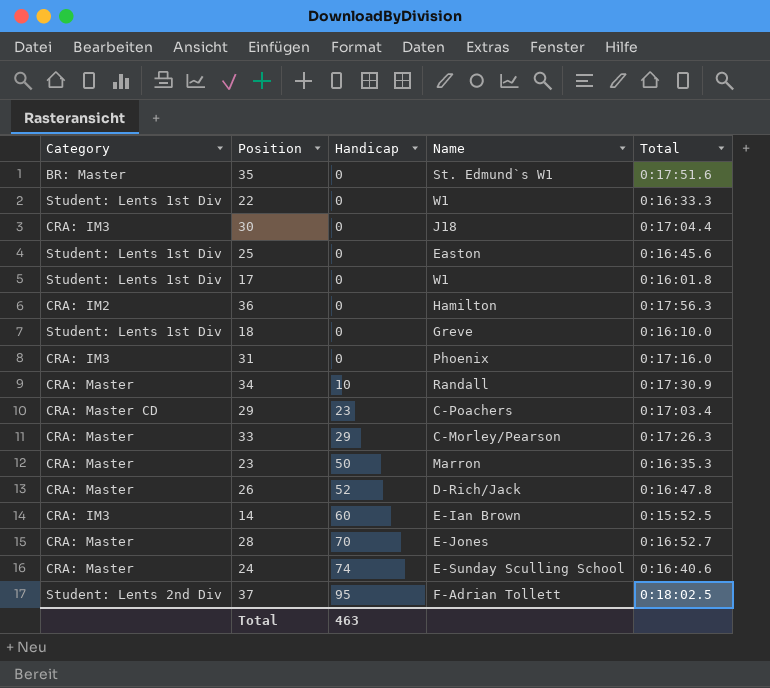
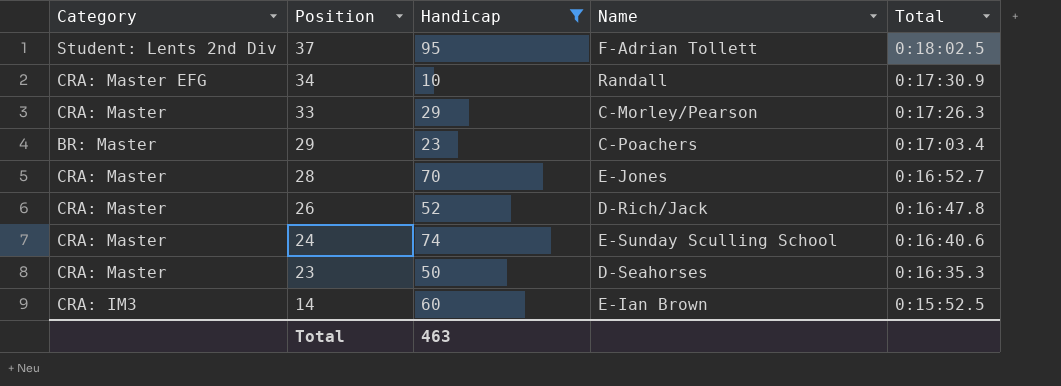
filter: none -> Handicap != 0
row order: Handicap ascending -> Position descending
34 | Category: CRA: Master -> CRA: Master EFG
29 | Category: CRA: Master CD -> BR: Master
23 | Name: Marron -> D-Seahorses

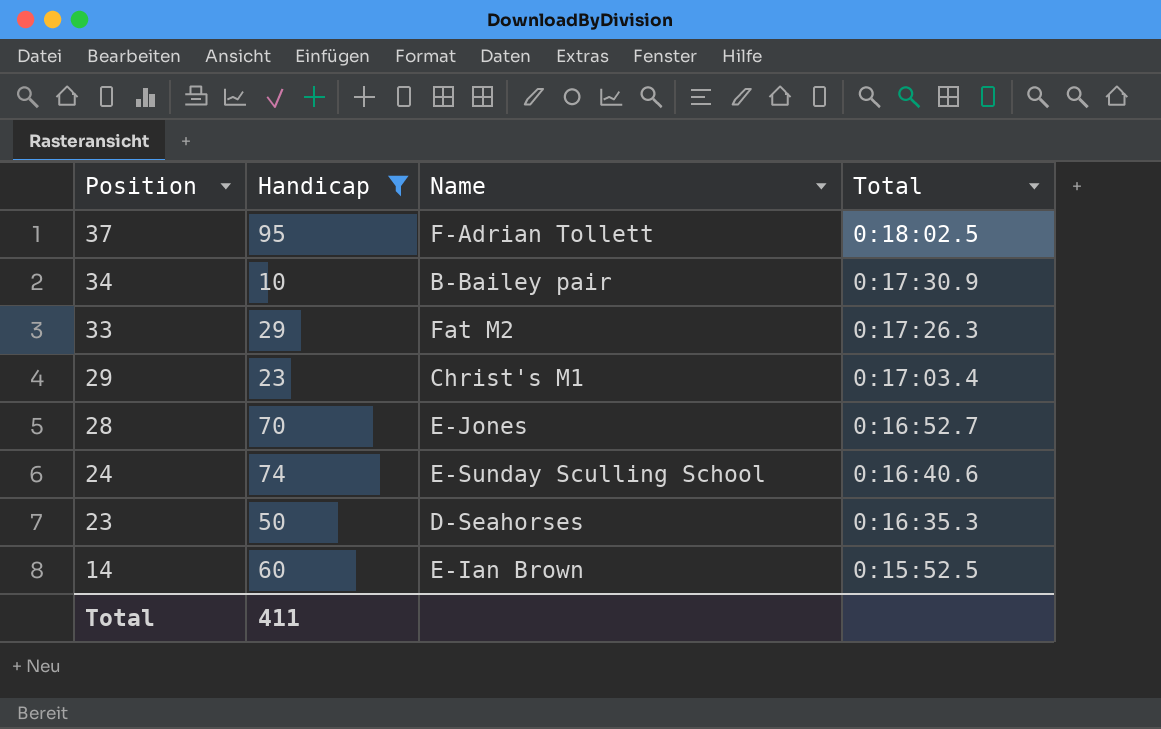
column Category | position: 1 -> none
row 26: CRA: Master | 52 | D-Rich/Jack | 0:16:47.8 -> none
34 | Name: Randall -> B-Bailey pair
33 | Name: C-Morley/Pearson -> Fat M2
29 | Name: C-Poachers -> Christ's M1
Total | Handicap: 463 -> 411

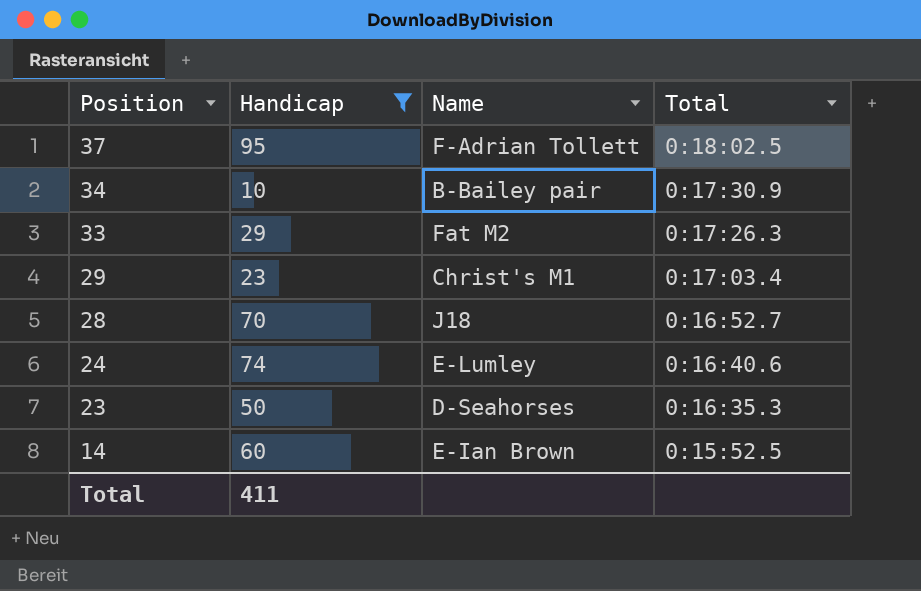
28 | Name: E-Jones -> J18
24 | Name: E-Sunday Sculling School -> E-Lumley

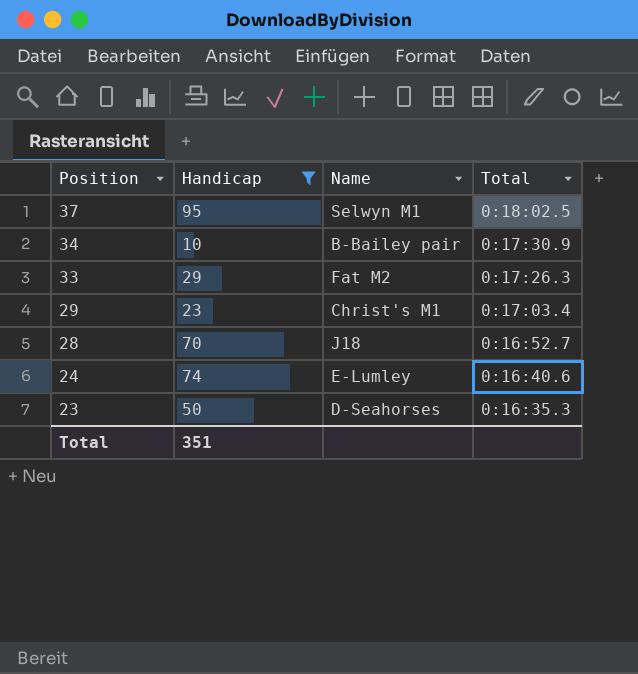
row 14: 60 | E-Ian Brown | 0:15:52.5 -> none
37 | Name: F-Adrian Tollett -> Selwyn M1
Total | Handicap: 411 -> 351

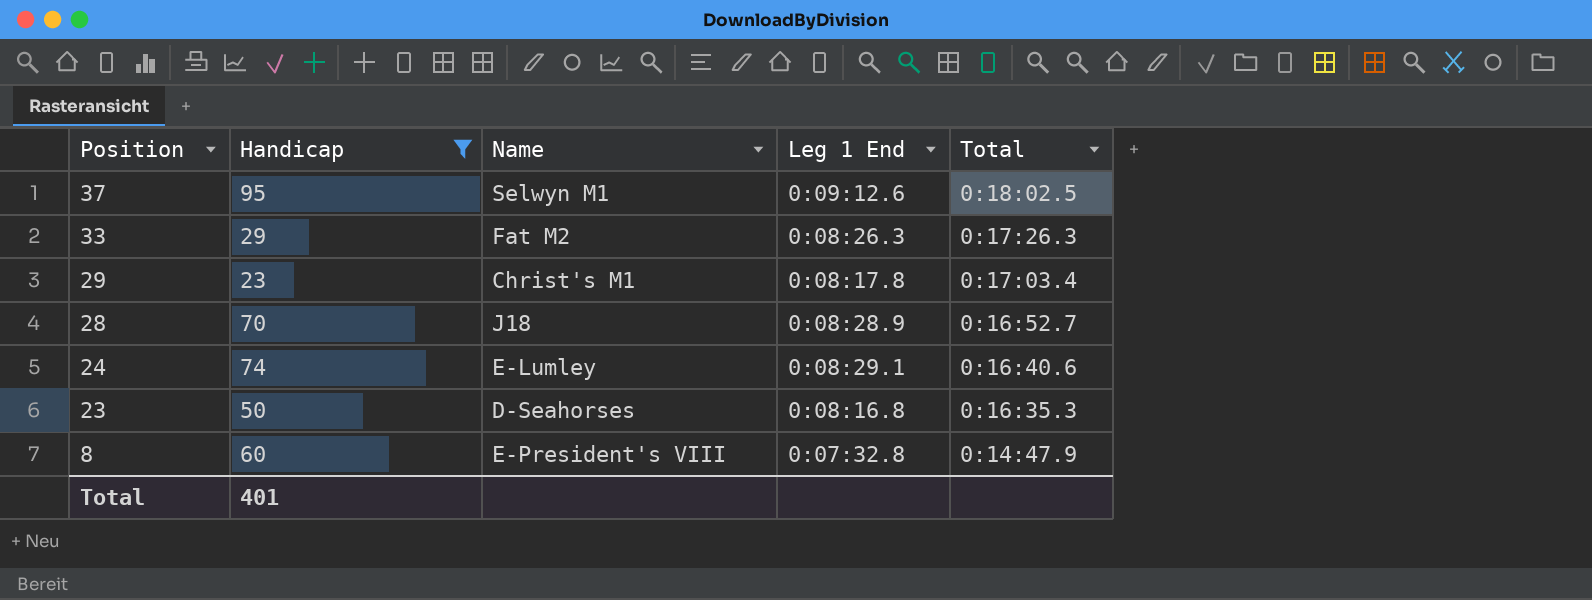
column Leg 1 End | position: none -> 4
row 34: 10 | B-Bailey pair | 0:17:30.9 -> none
row 8: none -> 60 | E-President's VIII | 0:07:32.8 | 0:14:47.9
Total | Handicap: 351 -> 401

